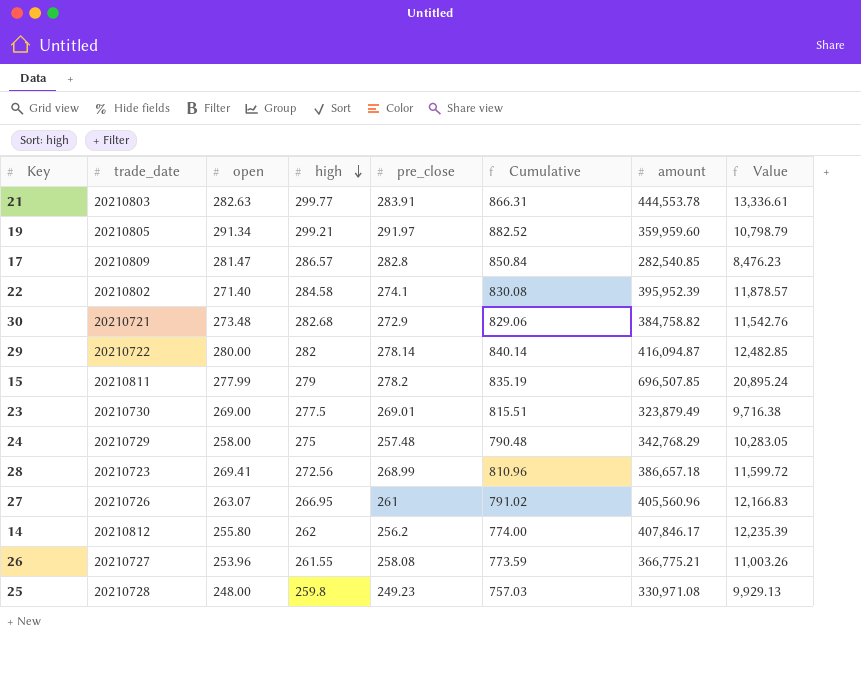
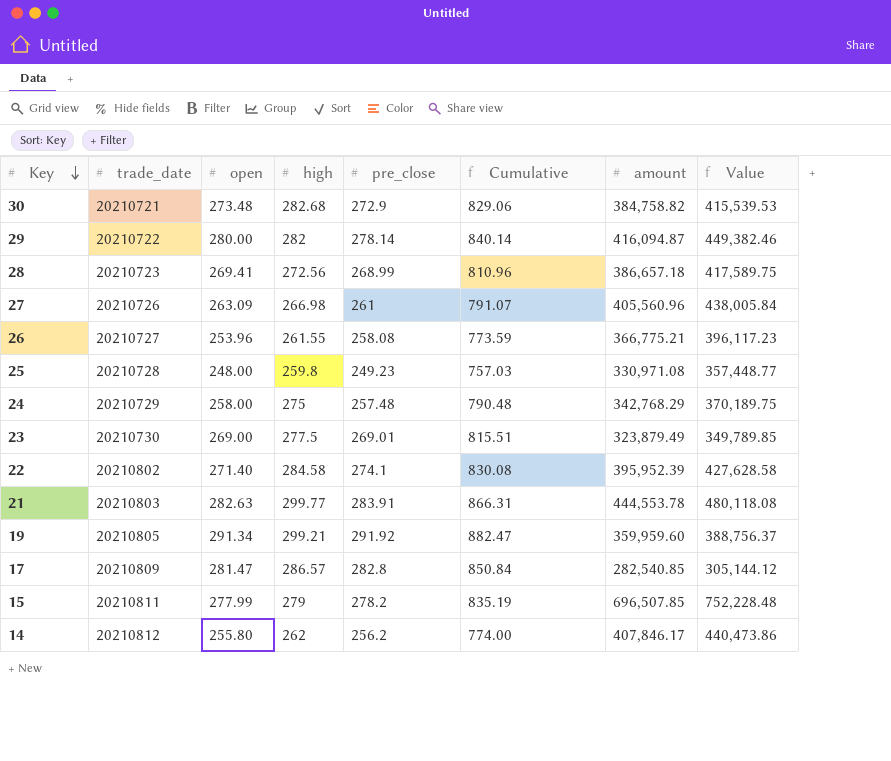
row order: high descending -> Key descending
column Value | formula: [amount] * 0.03 -> [amount] * 1.08
27 | open: 263.07 -> 263.09
27 | high: 266.95 -> 266.98
27 | Cumulative: 791.02 -> 791.07
19 | pre_close: 291.97 -> 291.92
19 | Cumulative: 882.52 -> 882.47

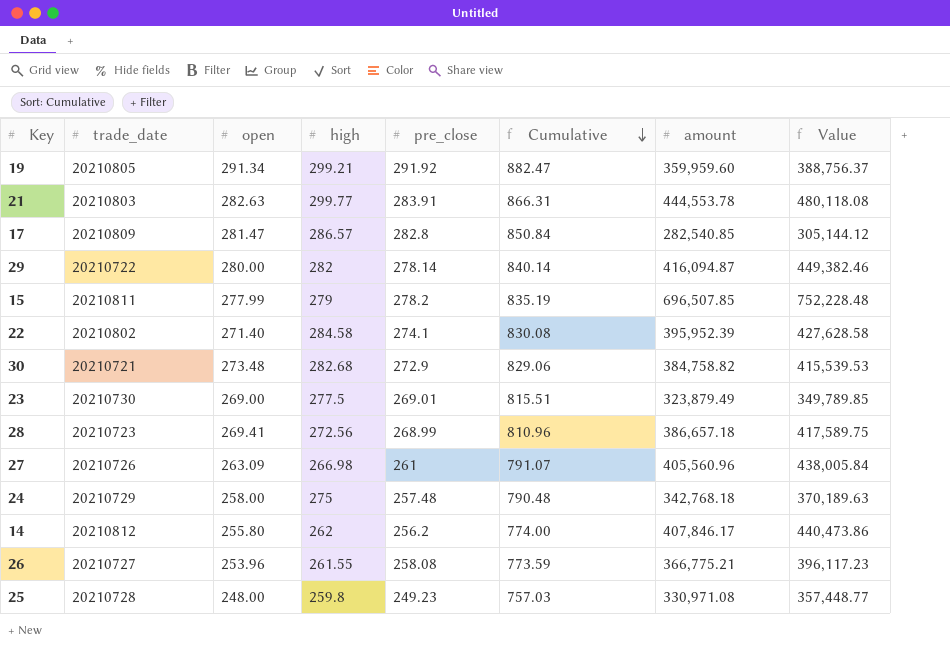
row order: Key descending -> Cumulative descending
24 | amount: 342,768.29 -> 342,768.18
24 | Value: 370,189.75 -> 370,189.63

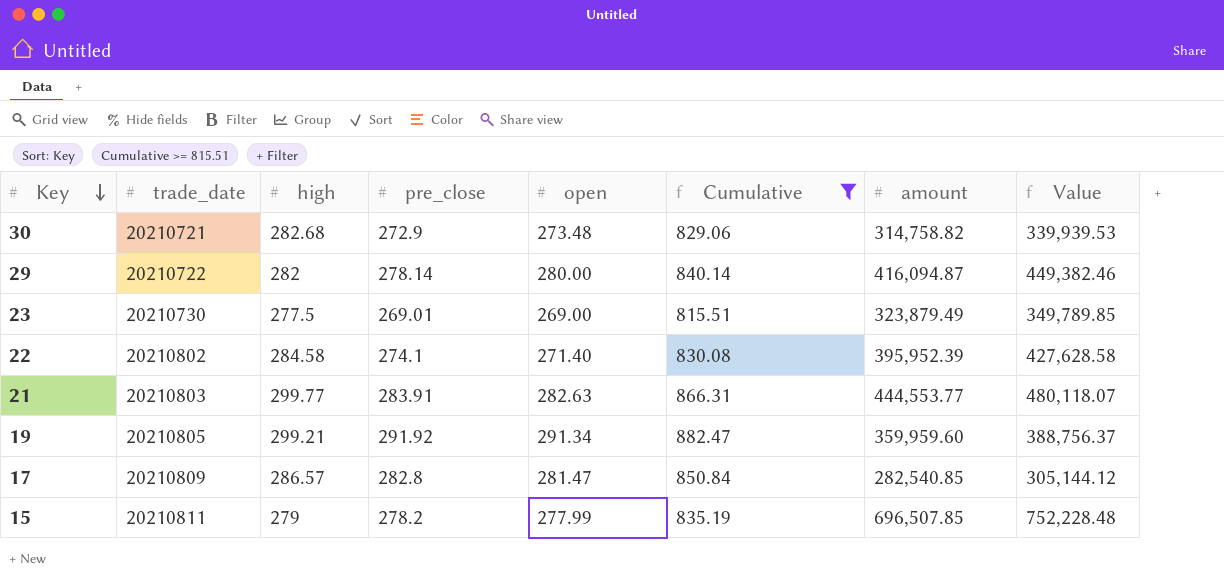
filter: none -> Cumulative >= 815.51
row order: Cumulative descending -> Key descending
column open | position: 3 -> 5
30 | amount: 384,758.82 -> 314,758.82
30 | Value: 415,539.53 -> 339,939.53
21 | amount: 444,553.78 -> 444,553.77
21 | Value: 480,118.08 -> 480,118.07

